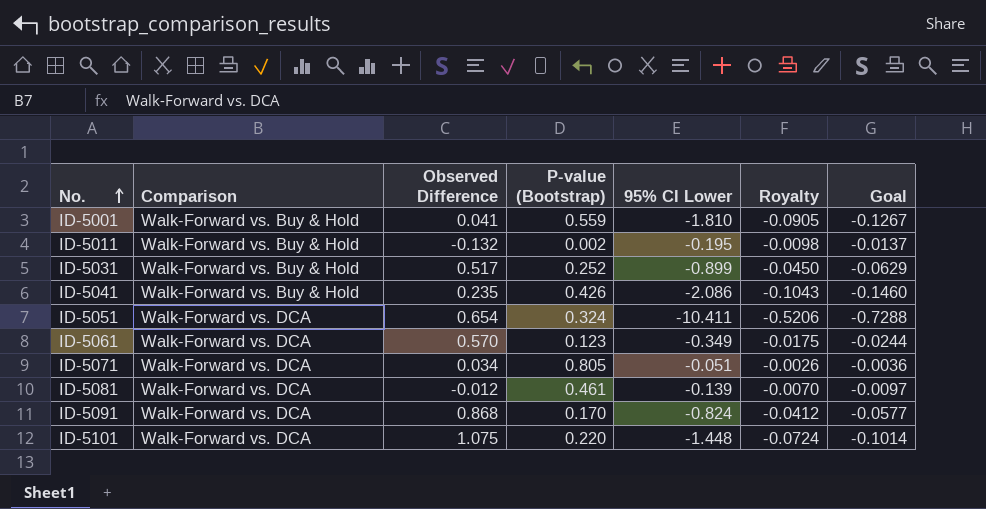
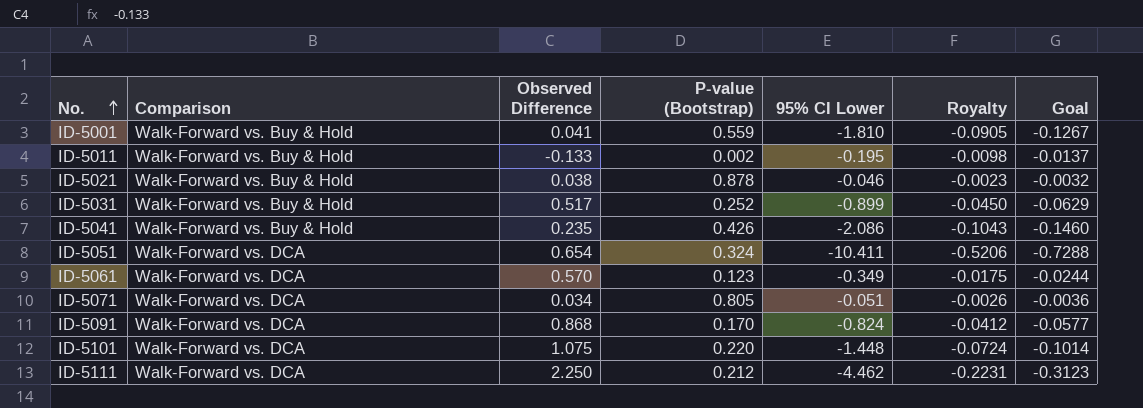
row ID-5081: Walk-Forward vs. DCA | -0.012 | 0.461 | -0.139 | -0.0070 | -0.0097 -> none
ID-5011 | Observed Difference: -0.132 -> -0.133
row ID-5021: none -> Walk-Forward vs. Buy & Hold | 0.038 | 0.878 | -0.046 | -0.0023 | -0.0032
row ID-5111: none -> Walk-Forward vs. DCA | 2.250 | 0.212 | -4.462 | -0.2231 | -0.3123

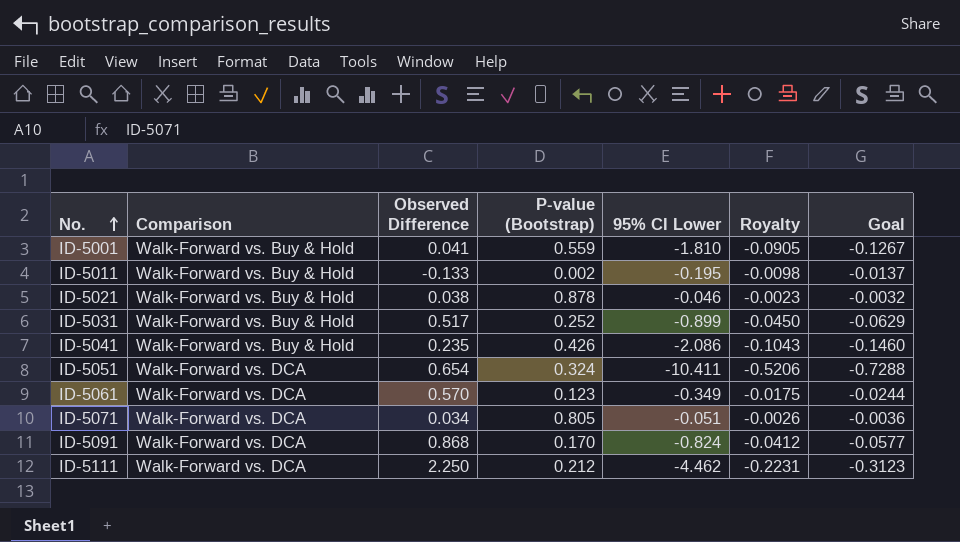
row ID-5101: Walk-Forward vs. DCA | 1.075 | 0.220 | -1.448 | -0.0724 | -0.1014 -> none

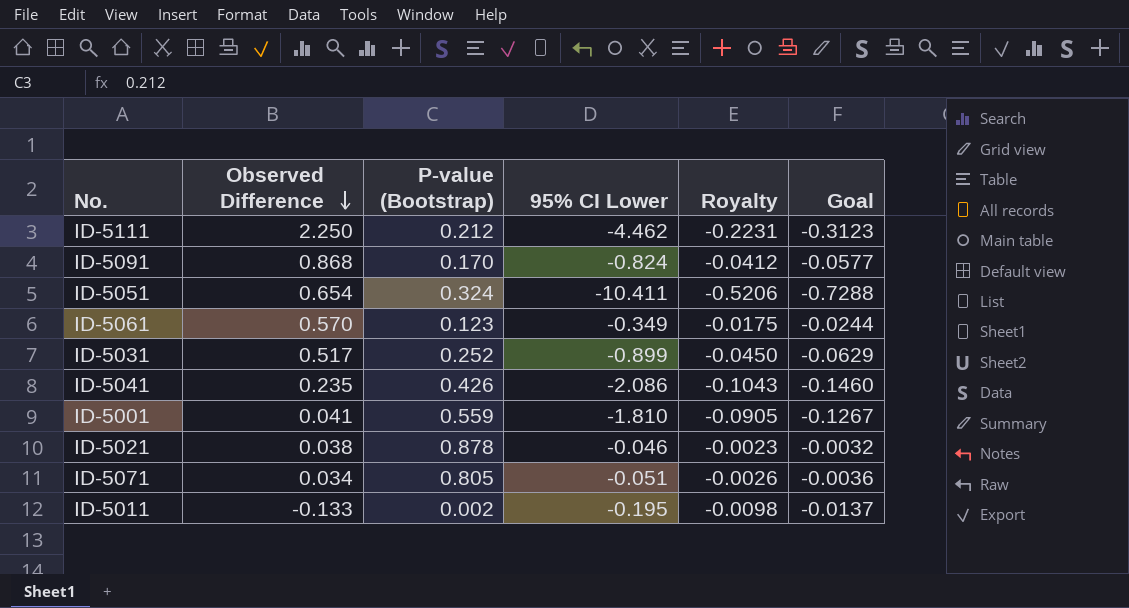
row order: No. ascending -> Observed Difference descending
column Comparison | position: 2 -> none

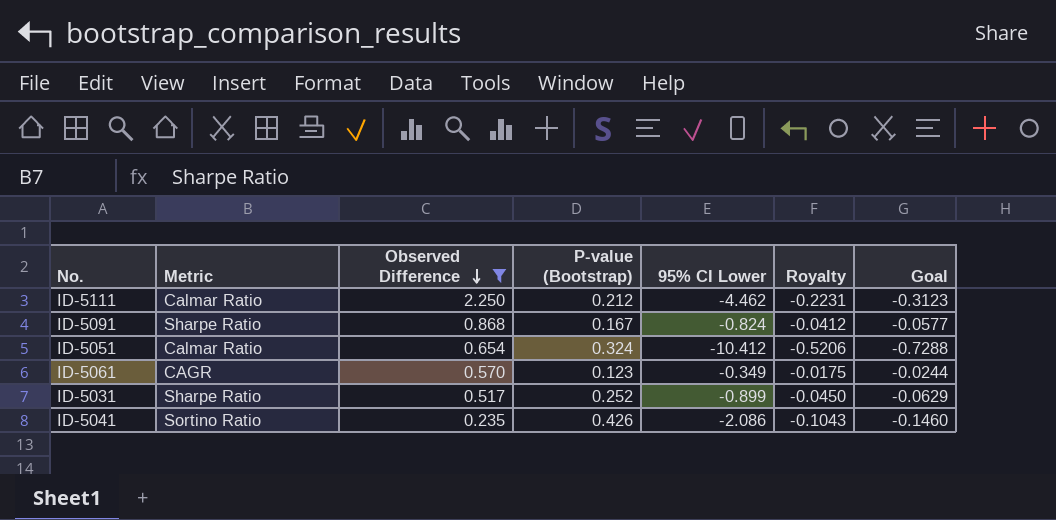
filter: none -> Observed Difference >= 0.235
column Metric | position: none -> 2
ID-5091 | P-value (Bootstrap): 0.170 -> 0.167
ID-5051 | 95% CI Lower: -10.411 -> -10.412

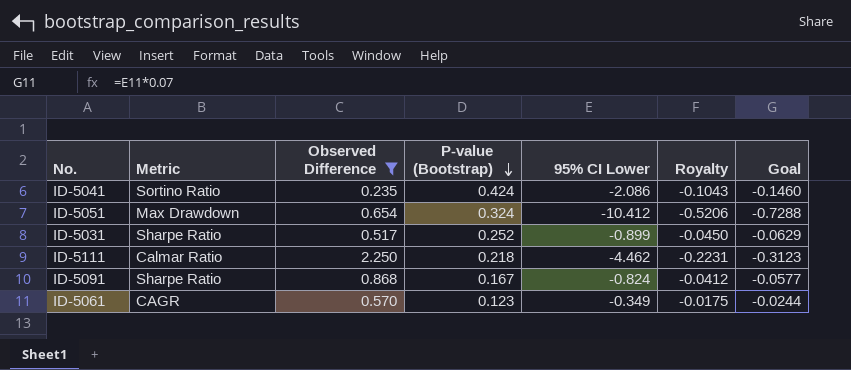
row order: Observed Difference descending -> P-value (Bootstrap) descending
ID-5041 | P-value (Bootstrap): 0.426 -> 0.424
ID-5051 | Metric: Calmar Ratio -> Max Drawdown
ID-5111 | P-value (Bootstrap): 0.212 -> 0.218

